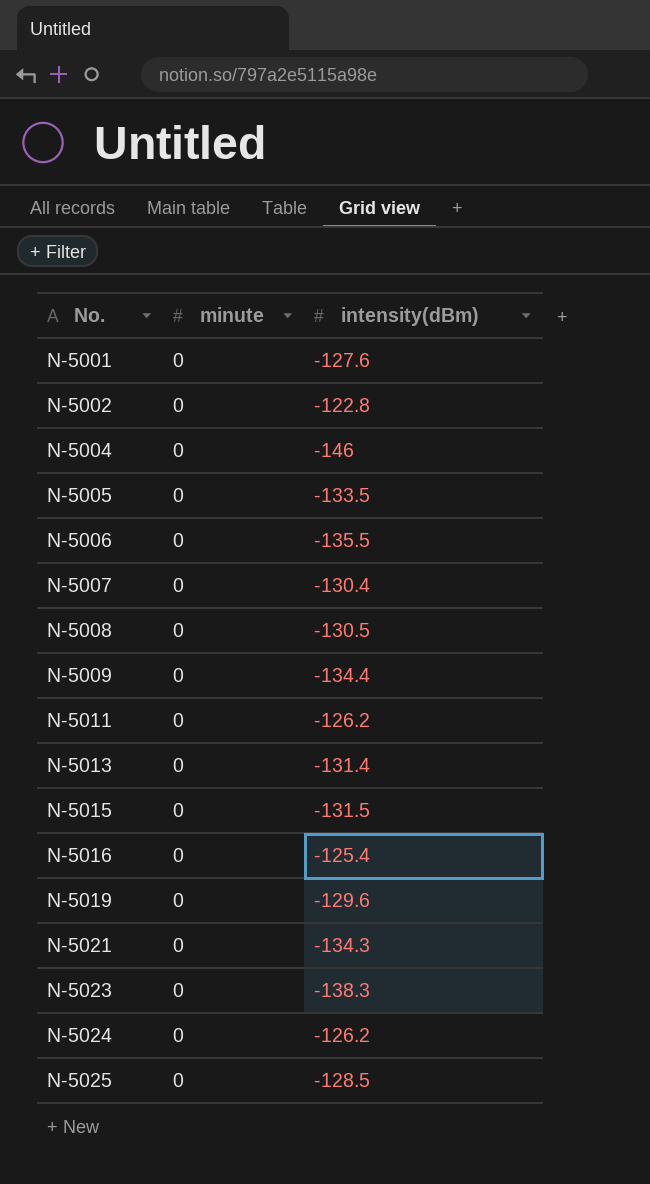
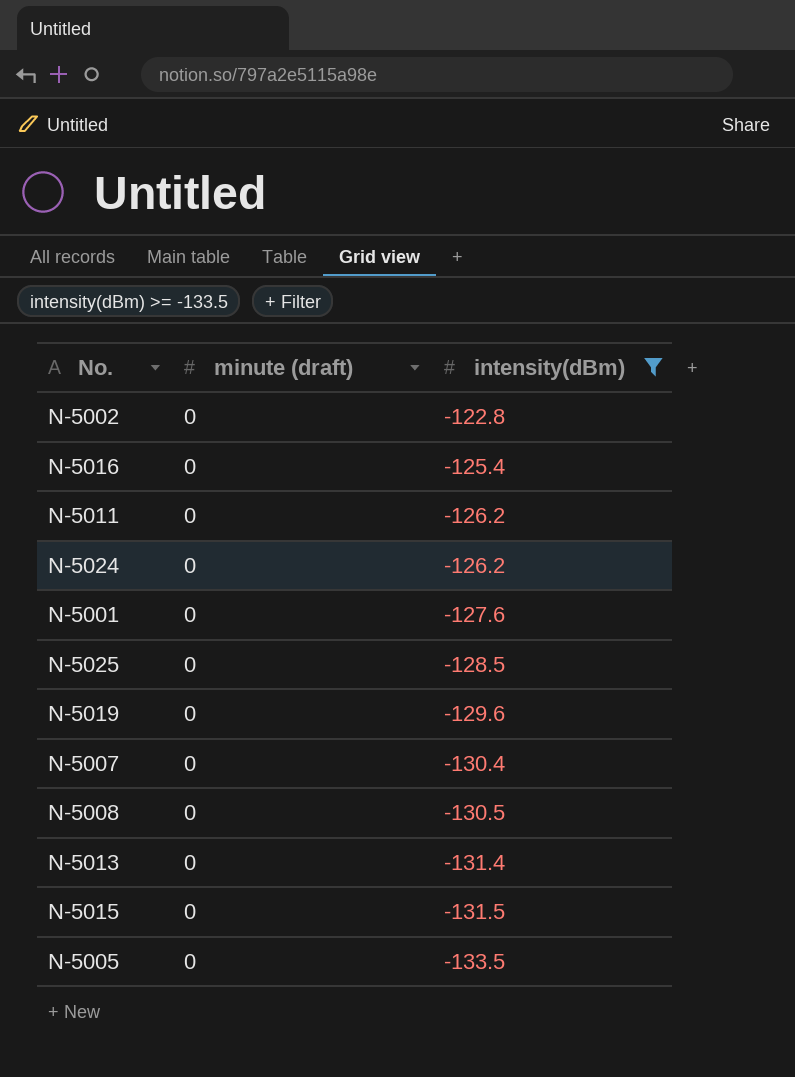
filter: none -> intensity(dBm) >= -133.5
row order: No. ascending -> intensity(dBm) descending
column name: minute -> minute (draft)

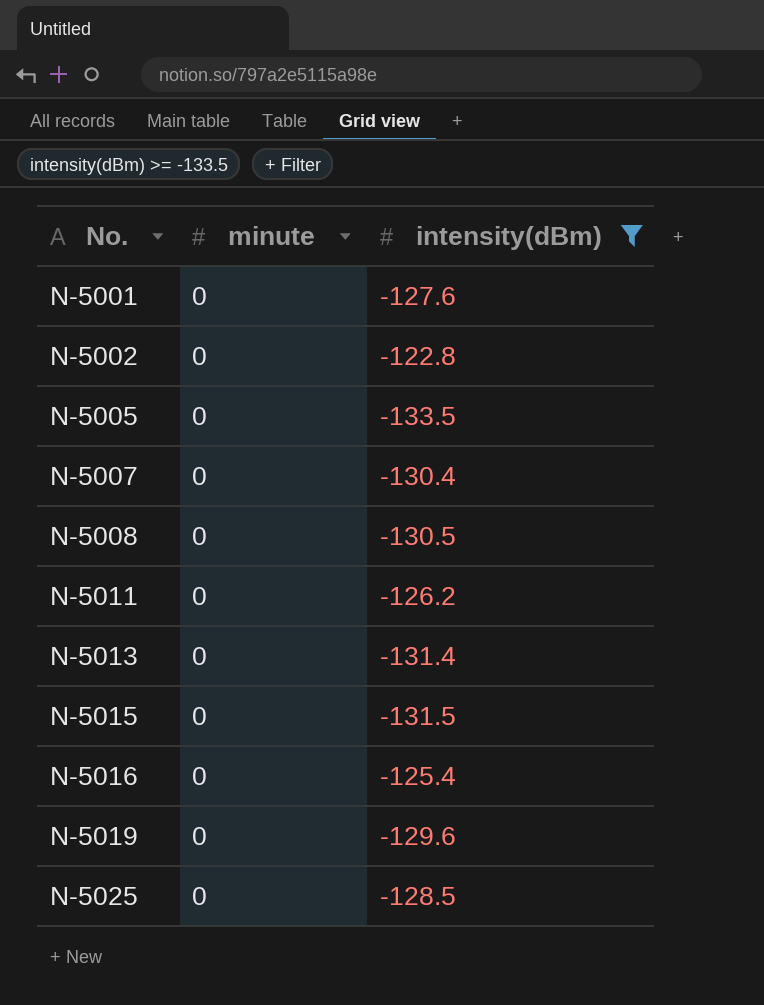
row order: intensity(dBm) descending -> No. ascending
column name: minute (draft) -> minute
row N-5024: 0 | -126.2 -> none

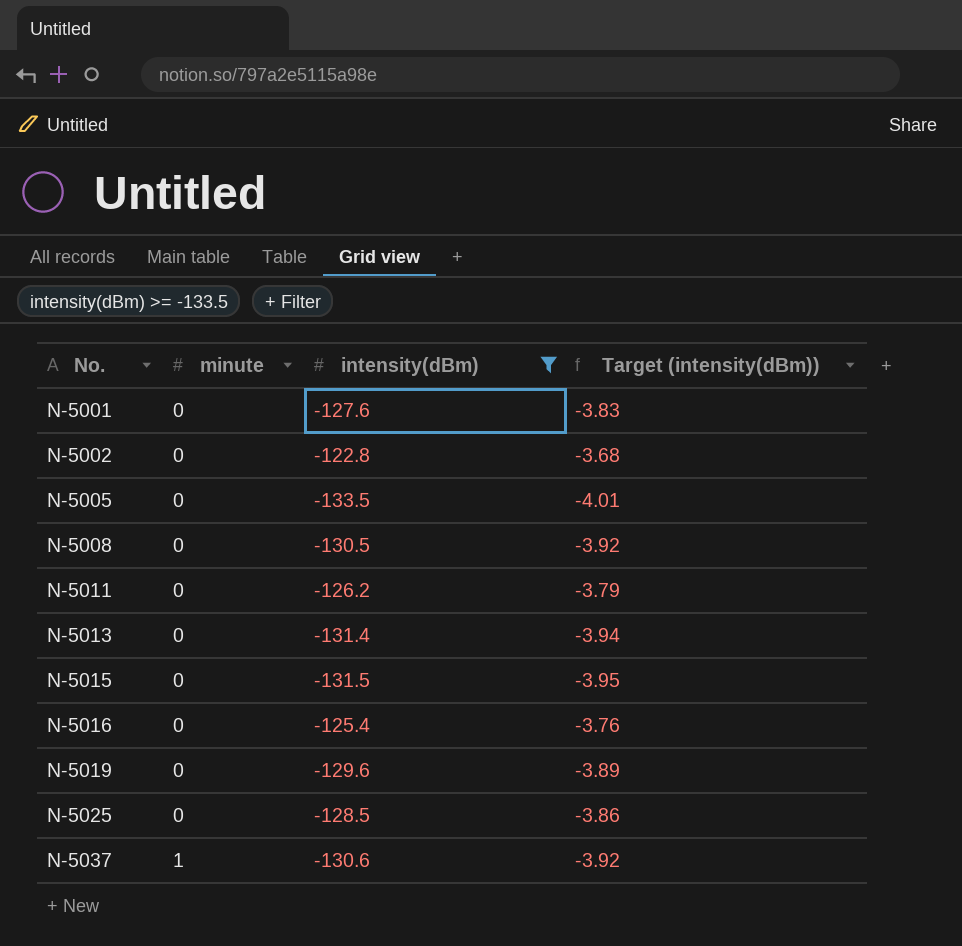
column Target (intensity(dBm)) | formula: none -> [intensity(dBm)] * 0.03
row N-5007: 0 | -130.4 -> none
row N-5037: none -> 1 | -130.6 | -3.92

